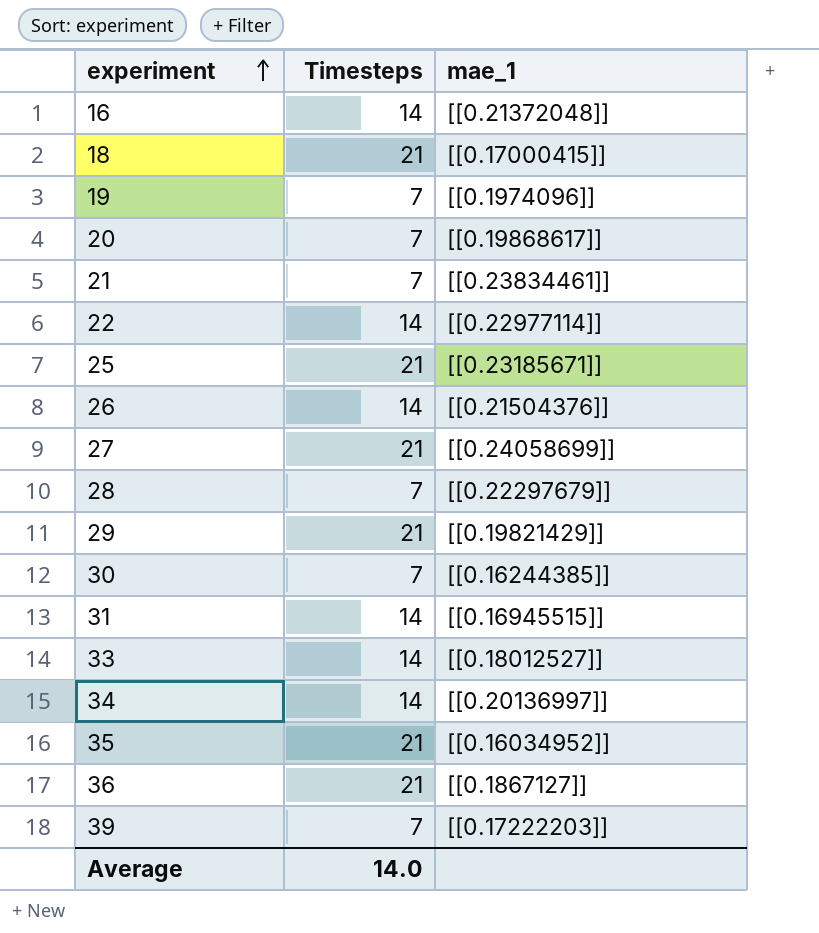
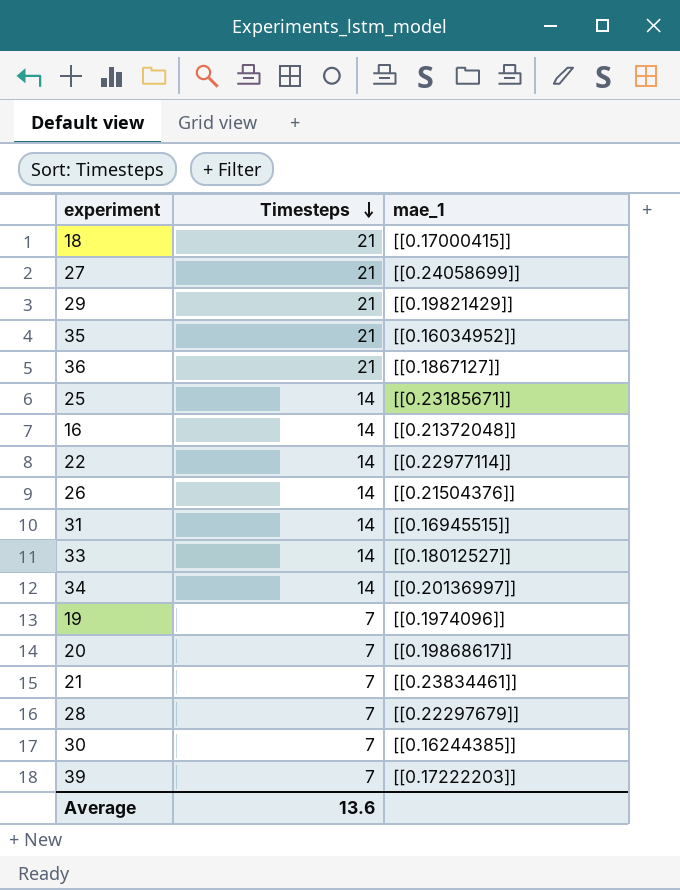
row order: experiment ascending -> Timesteps descending
25 | Timesteps: 21 -> 14
Average | Timesteps: 14.0 -> 13.6

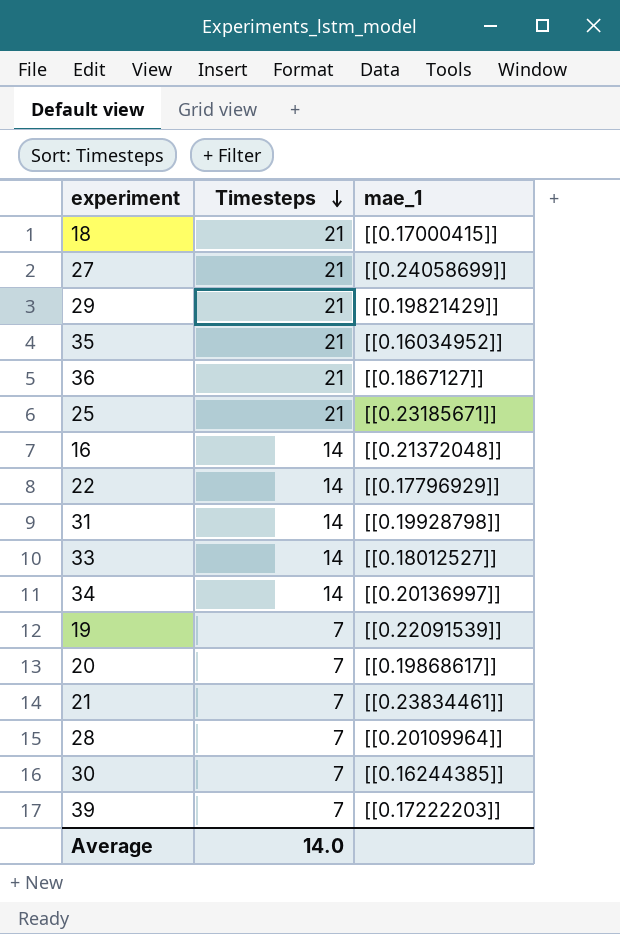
row 26: 14 | [[0.21504376]] -> none
25 | Timesteps: 14 -> 21
22 | mae_1: [[0.22977114]] -> [[0.17796929]]
31 | mae_1: [[0.16945515]] -> [[0.19928798]]
19 | mae_1: [[0.1974096]] -> [[0.22091539]]
28 | mae_1: [[0.22297679]] -> [[0.20109964]]
Average | Timesteps: 13.6 -> 14.0

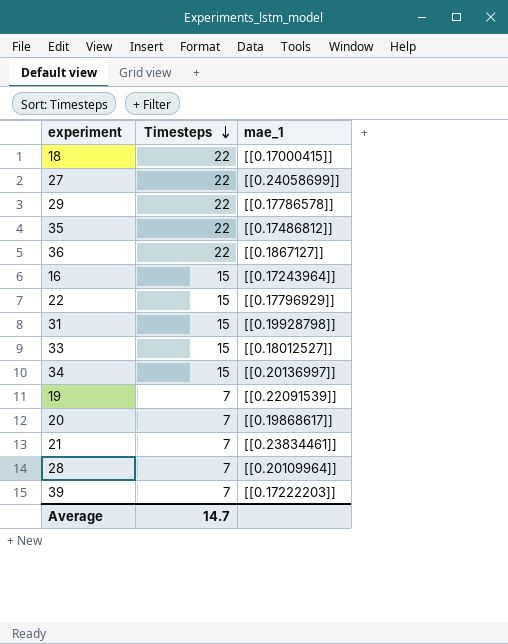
row 25: 21 | [[0.23185671]] -> none
row 30: 7 | [[0.16244385]] -> none
18 | Timesteps: 21 -> 22
27 | Timesteps: 21 -> 22
29 | Timesteps: 21 -> 22
29 | mae_1: [[0.19821429]] -> [[0.17786578]]
35 | Timesteps: 21 -> 22
35 | mae_1: [[0.16034952]] -> [[0.17486812]]
36 | Timesteps: 21 -> 22
16 | Timesteps: 14 -> 15
16 | mae_1: [[0.21372048]] -> [[0.17243964]]
22 | Timesteps: 14 -> 15
31 | Timesteps: 14 -> 15
33 | Timesteps: 14 -> 15
34 | Timesteps: 14 -> 15
Average | Timesteps: 14.0 -> 14.7

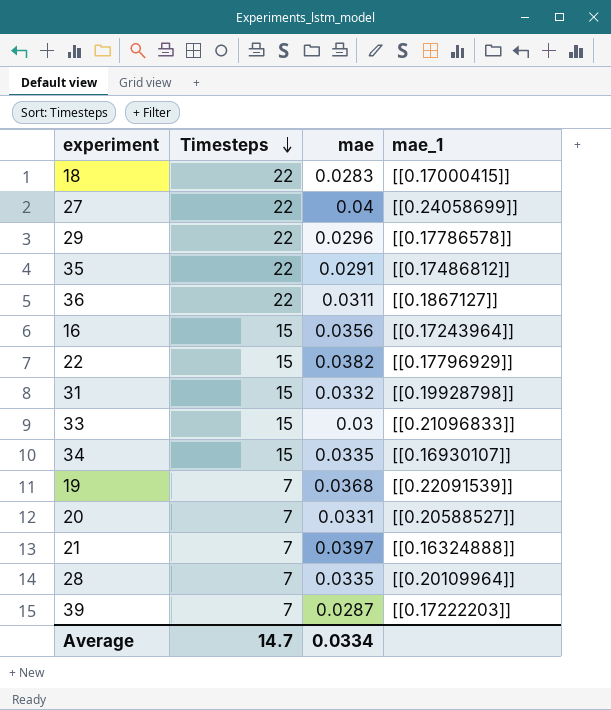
column mae | position: none -> 3
33 | mae_1: [[0.18012527]] -> [[0.21096833]]
34 | mae_1: [[0.20136997]] -> [[0.16930107]]
20 | mae_1: [[0.19868617]] -> [[0.20588527]]
21 | mae_1: [[0.23834461]] -> [[0.16324888]]

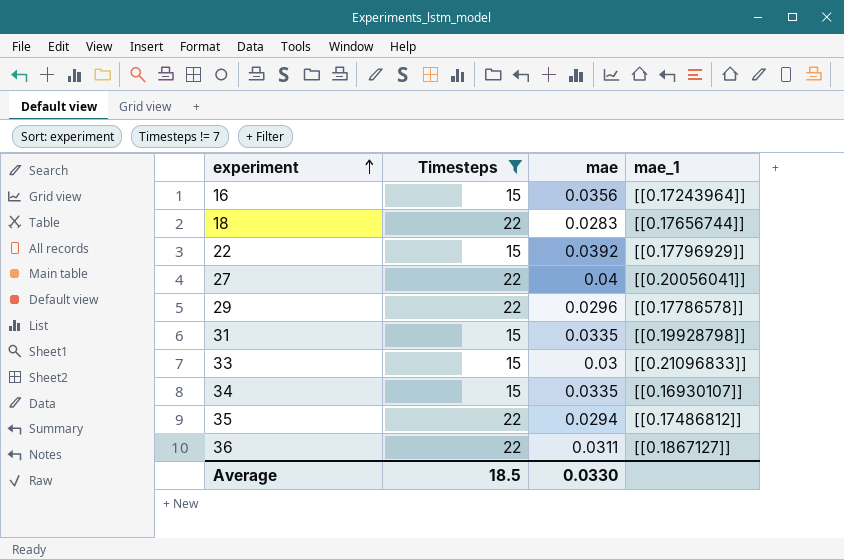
filter: none -> Timesteps != 7
row order: Timesteps descending -> experiment ascending
18 | mae_1: [[0.17000415]] -> [[0.17656744]]
22 | mae: 0.0382 -> 0.0392
27 | mae_1: [[0.24058699]] -> [[0.20056041]]
31 | mae: 0.0332 -> 0.0335
35 | mae: 0.0291 -> 0.0294
Average | Timesteps: 14.7 -> 18.5
Average | mae: 0.0334 -> 0.0330

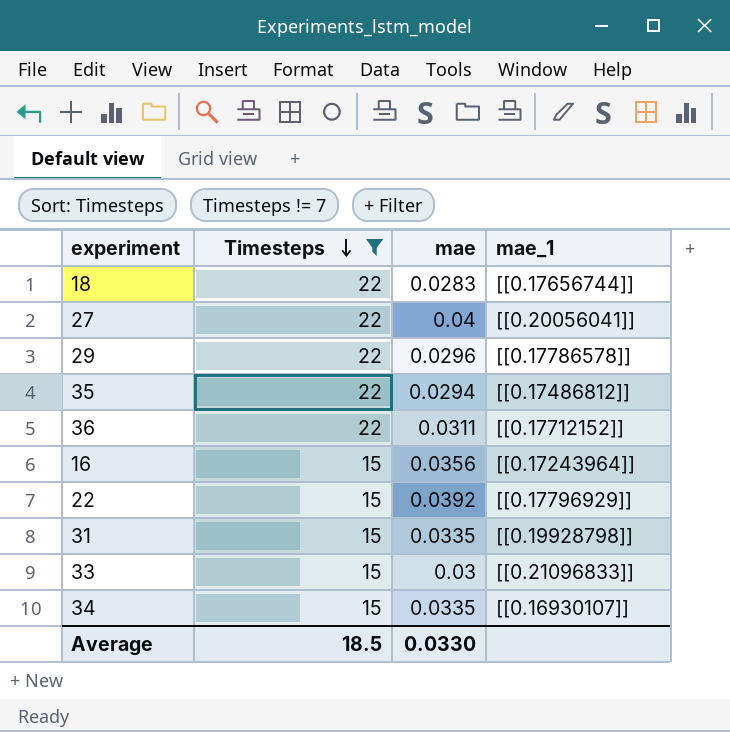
row order: experiment ascending -> Timesteps descending
36 | mae_1: [[0.1867127]] -> [[0.17712152]]

